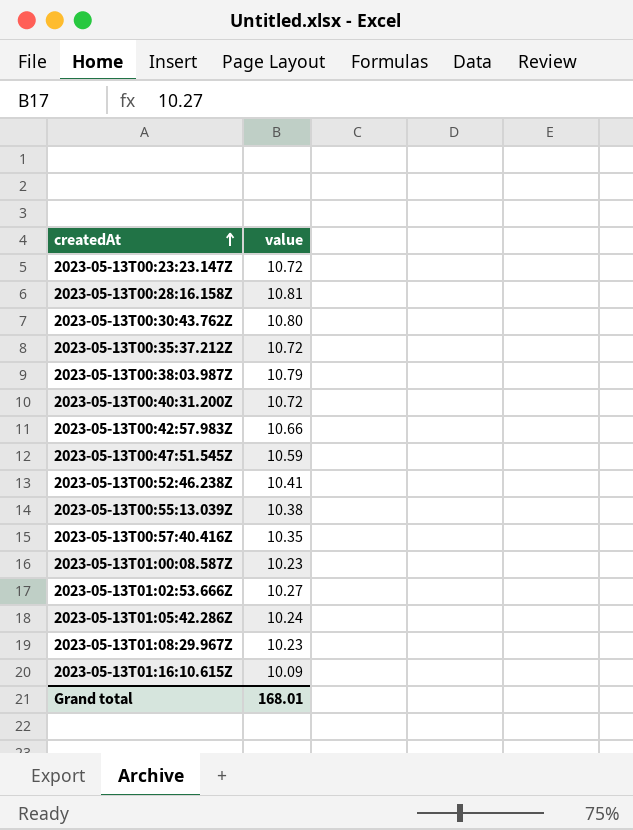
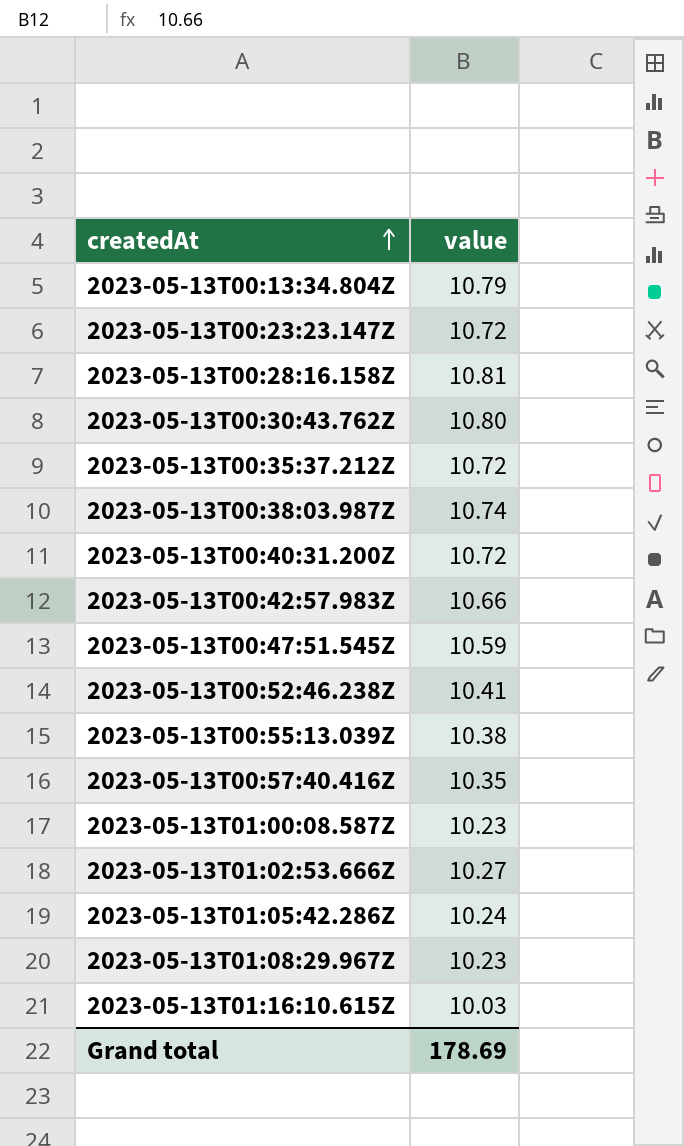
row 2023-05-13T00:13:34.804Z: none -> 10.79
2023-05-13T00:38:03.987Z | value: 10.79 -> 10.74
2023-05-13T01:16:10.615Z | value: 10.09 -> 10.03
Grand total | value: 168.01 -> 178.69

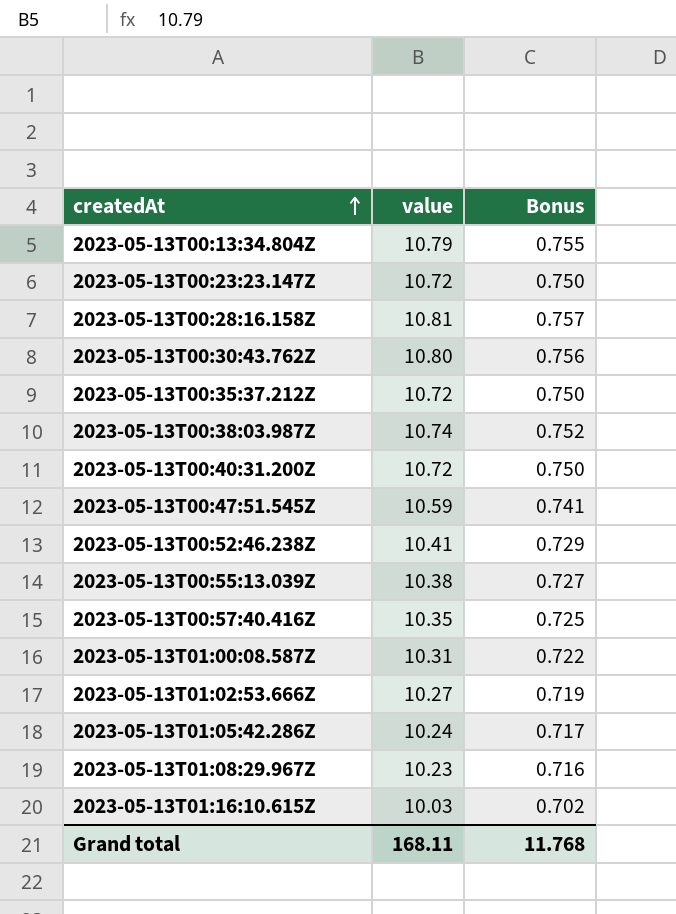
column Bonus | formula: none -> [value] * 0.07
row 2023-05-13T00:42:57.983Z: 10.66 -> none
2023-05-13T01:00:08.587Z | value: 10.23 -> 10.31
Grand total | value: 178.69 -> 168.11

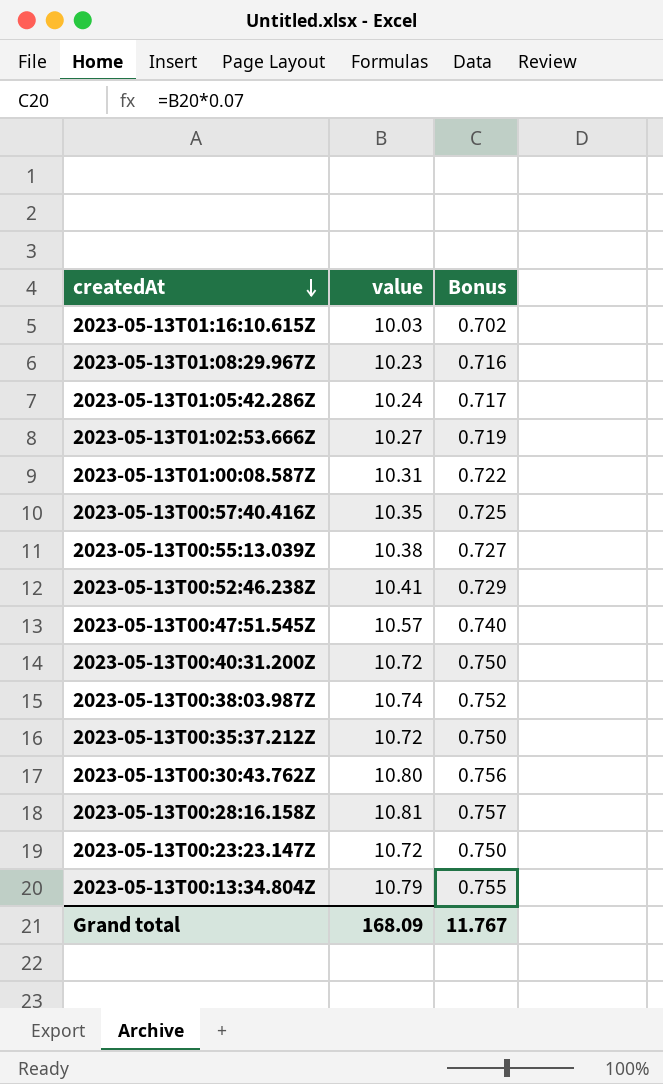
row order: createdAt ascending -> createdAt descending
2023-05-13T00:47:51.545Z | value: 10.59 -> 10.57
2023-05-13T00:47:51.545Z | Bonus: 0.741 -> 0.740
Grand total | value: 168.11 -> 168.09
Grand total | Bonus: 11.768 -> 11.767

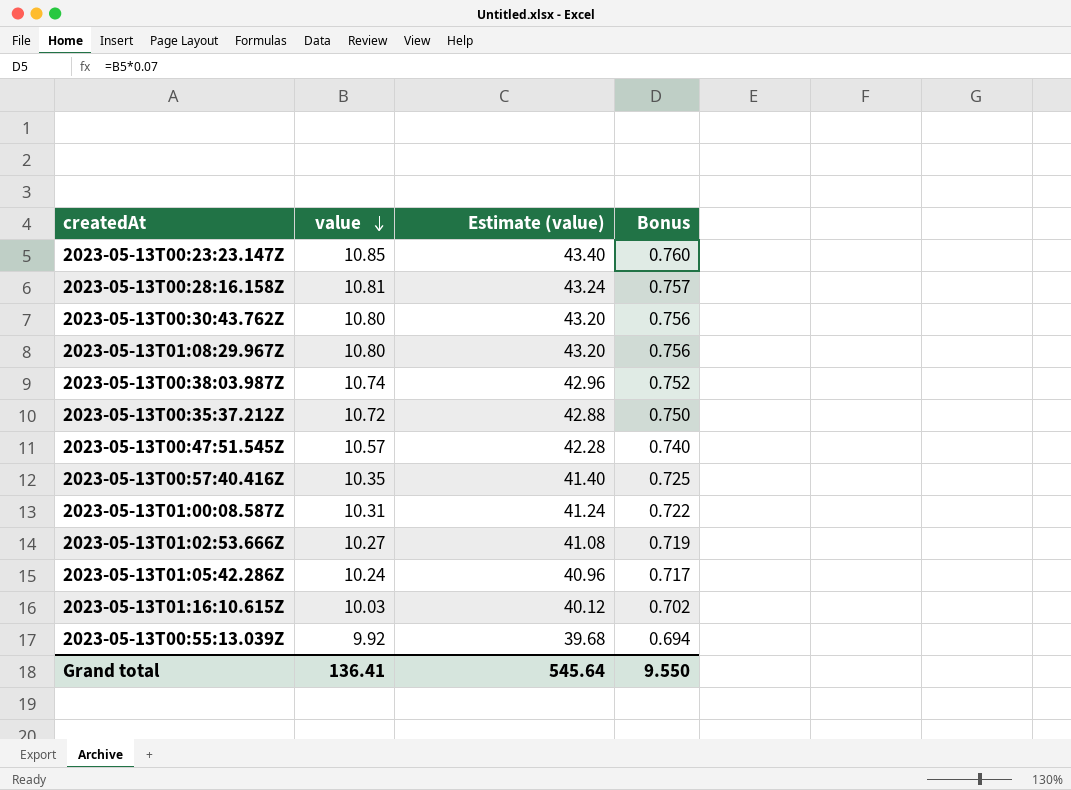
row order: createdAt descending -> value descending
column Estimate (value) | formula: none -> [value] * 4
row 2023-05-13T00:52:46.238Z: 10.41 | 0.729 -> none
row 2023-05-13T00:40:31.200Z: 10.72 | 0.750 -> none
row 2023-05-13T00:13:34.804Z: 10.79 | 0.755 -> none
2023-05-13T00:23:23.147Z | value: 10.72 -> 10.85
2023-05-13T00:23:23.147Z | Bonus: 0.750 -> 0.760
2023-05-13T01:08:29.967Z | value: 10.23 -> 10.80
2023-05-13T01:08:29.967Z | Bonus: 0.716 -> 0.756
2023-05-13T00:55:13.039Z | value: 10.38 -> 9.92
2023-05-13T00:55:13.039Z | Bonus: 0.727 -> 0.694
Grand total | value: 168.09 -> 136.41
Grand total | Bonus: 11.767 -> 9.550

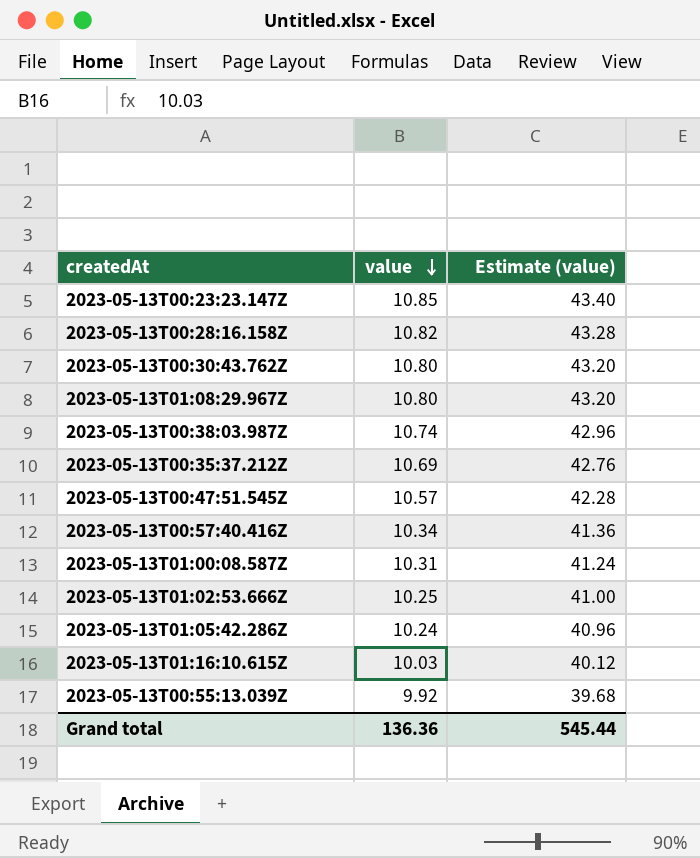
column Bonus | formula: [value] * 0.07 -> none
2023-05-13T00:28:16.158Z | value: 10.81 -> 10.82
2023-05-13T00:28:16.158Z | Estimate (value): 43.24 -> 43.28
2023-05-13T00:35:37.212Z | value: 10.72 -> 10.69
2023-05-13T00:35:37.212Z | Estimate (value): 42.88 -> 42.76
2023-05-13T00:57:40.416Z | value: 10.35 -> 10.34
2023-05-13T00:57:40.416Z | Estimate (value): 41.40 -> 41.36
2023-05-13T01:02:53.666Z | value: 10.27 -> 10.25
2023-05-13T01:02:53.666Z | Estimate (value): 41.08 -> 41.00
Grand total | value: 136.41 -> 136.36
Grand total | Estimate (value): 545.64 -> 545.44

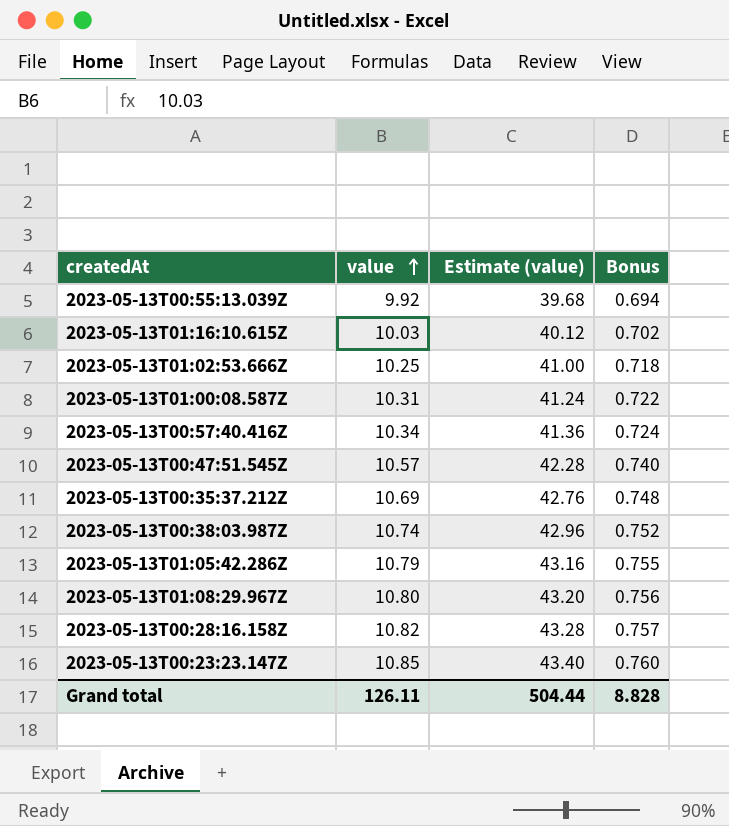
row order: value descending -> value ascending
column Bonus | formula: none -> [value] * 0.07
row 2023-05-13T00:30:43.762Z: 10.80 | 43.20 -> none
2023-05-13T01:05:42.286Z | value: 10.24 -> 10.79
2023-05-13T01:05:42.286Z | Estimate (value): 40.96 -> 43.16
Grand total | value: 136.36 -> 126.11
Grand total | Estimate (value): 545.44 -> 504.44

